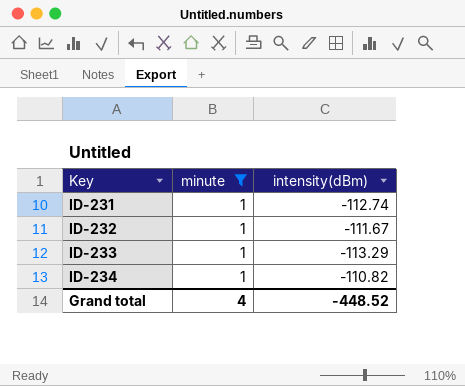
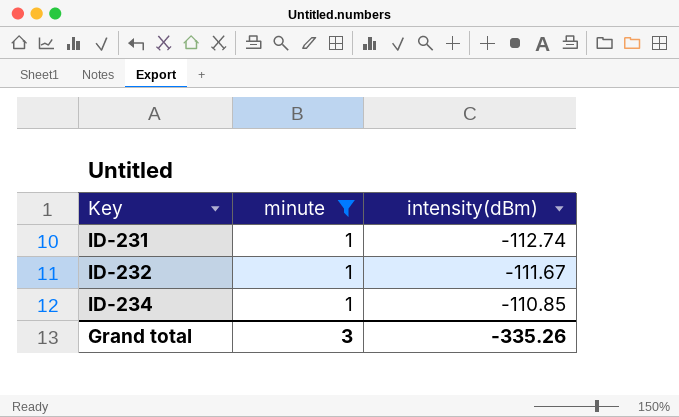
row ID-233: 1 | -113.29 -> none
ID-234 | intensity(dBm): -110.82 -> -110.85
Grand total | minute: 4 -> 3
Grand total | intensity(dBm): -448.52 -> -335.26

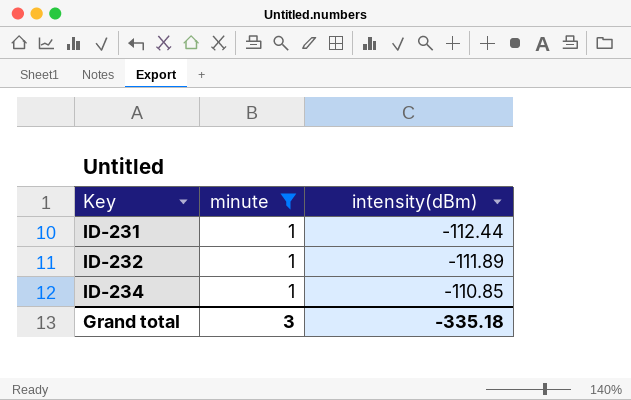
ID-231 | intensity(dBm): -112.74 -> -112.44
ID-232 | intensity(dBm): -111.67 -> -111.89
Grand total | intensity(dBm): -335.26 -> -335.18

